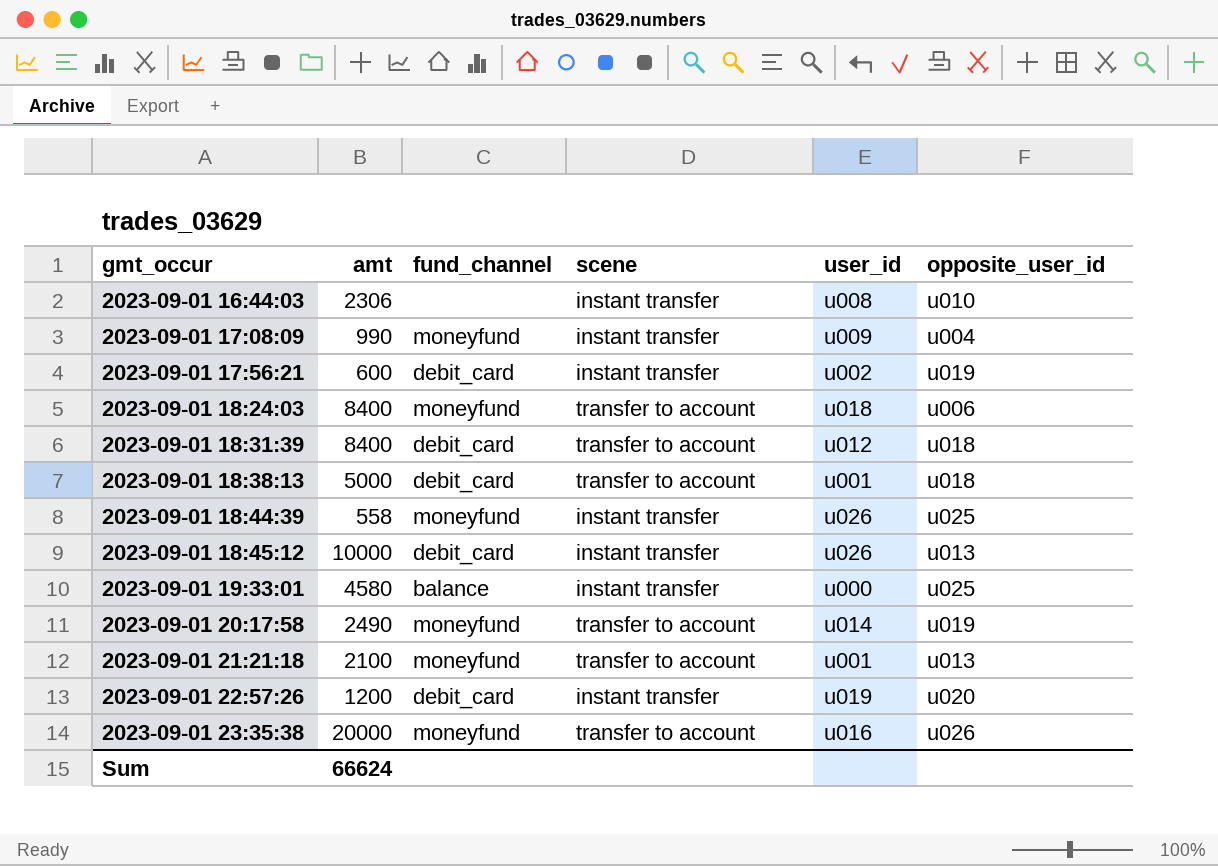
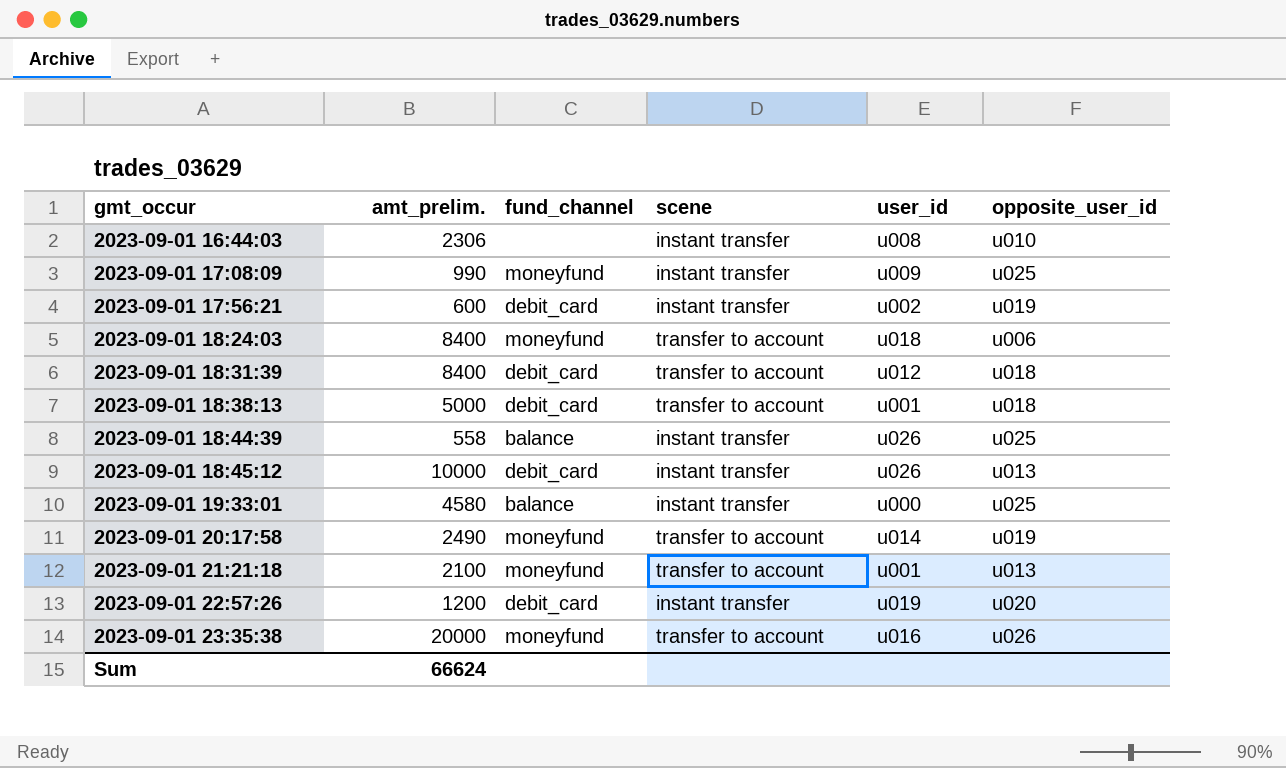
column name: amt -> amt_prelim.
2023-09-01 17:08:09 | opposite_user_id: u004 -> u025
2023-09-01 18:44:39 | fund_channel: moneyfund -> balance

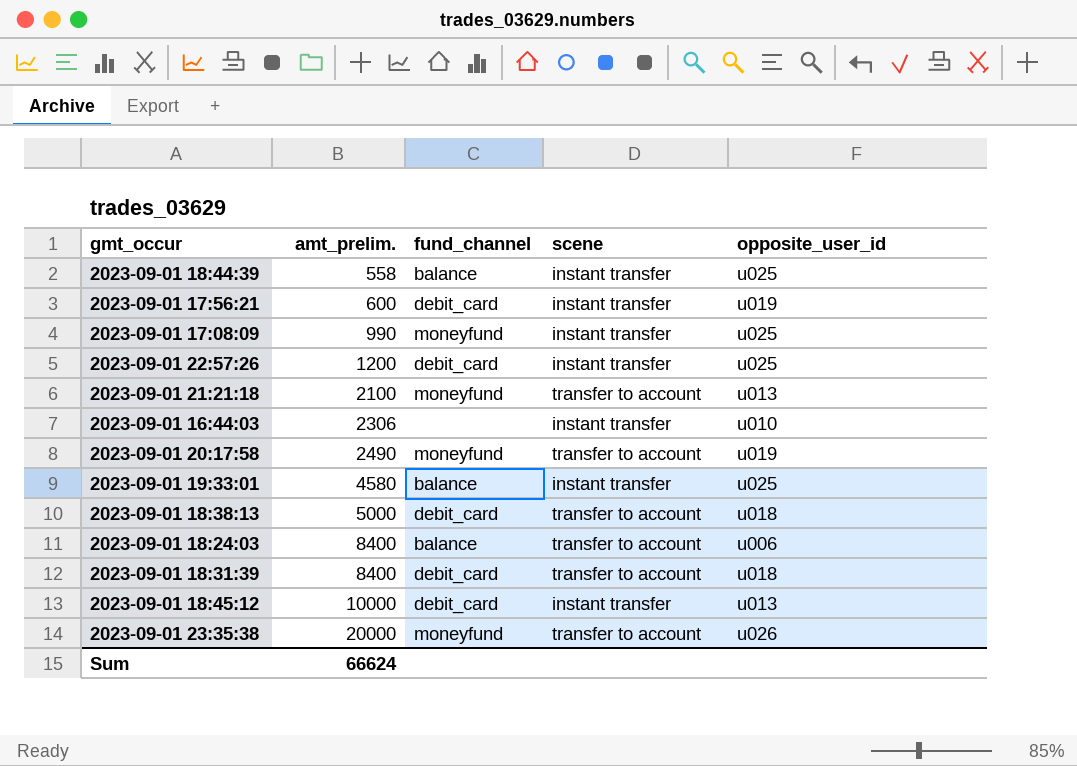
row order: gmt_occur ascending -> amt_prelim. ascending
column user_id | position: 5 -> none
2023-09-01 22:57:26 | opposite_user_id: u020 -> u025
2023-09-01 18:24:03 | fund_channel: moneyfund -> balance

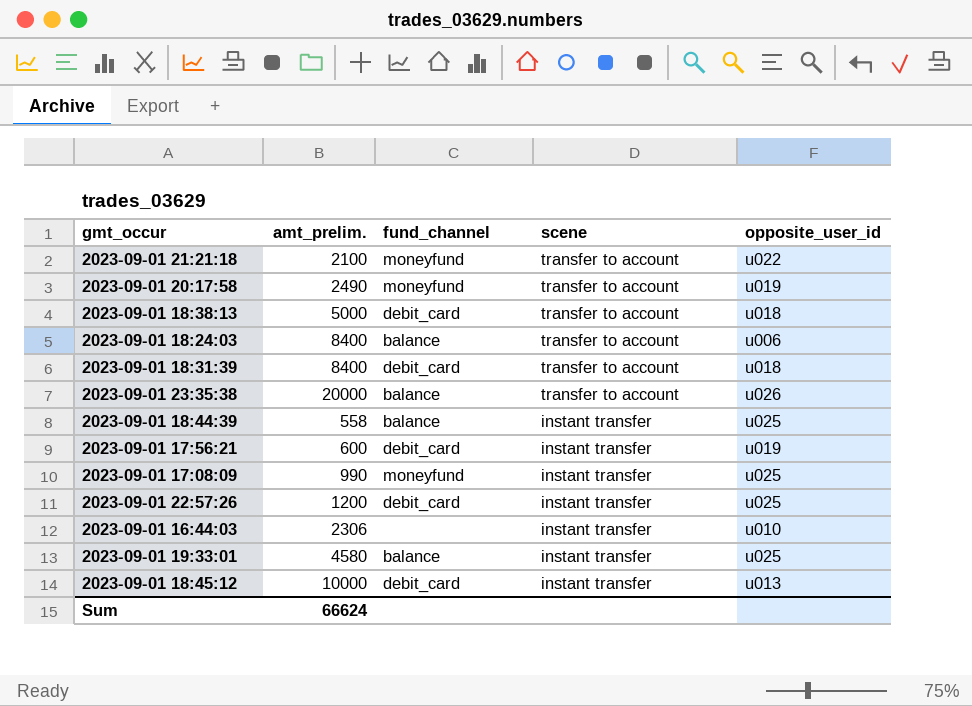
row order: amt_prelim. ascending -> scene descending
2023-09-01 21:21:18 | opposite_user_id: u013 -> u022
2023-09-01 23:35:38 | fund_channel: moneyfund -> balance

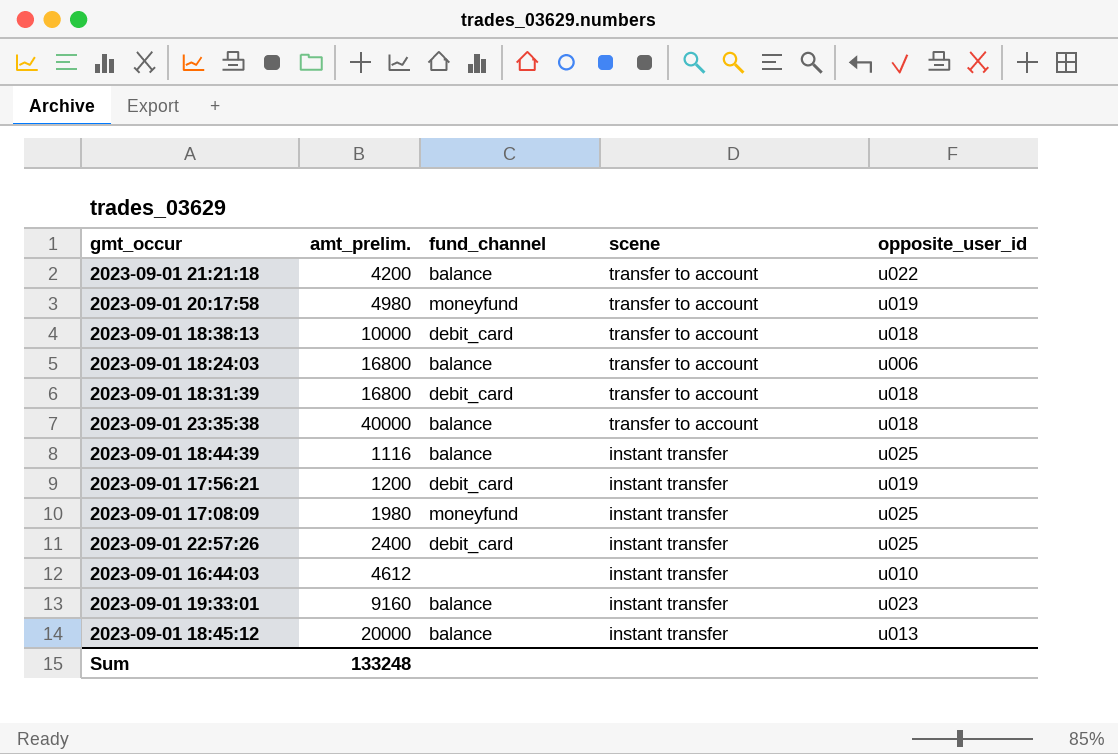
2023-09-01 21:21:18 | amt_prelim.: 2100 -> 4200
2023-09-01 21:21:18 | fund_channel: moneyfund -> balance
2023-09-01 20:17:58 | amt_prelim.: 2490 -> 4980
2023-09-01 18:38:13 | amt_prelim.: 5000 -> 10000
2023-09-01 18:24:03 | amt_prelim.: 8400 -> 16800
2023-09-01 18:31:39 | amt_prelim.: 8400 -> 16800
2023-09-01 23:35:38 | amt_prelim.: 20000 -> 40000
2023-09-01 23:35:38 | opposite_user_id: u026 -> u018
2023-09-01 18:44:39 | amt_prelim.: 558 -> 1116
2023-09-01 17:56:21 | amt_prelim.: 600 -> 1200
2023-09-01 17:08:09 | amt_prelim.: 990 -> 1980
2023-09-01 22:57:26 | amt_prelim.: 1200 -> 2400
2023-09-01 16:44:03 | amt_prelim.: 2306 -> 4612
2023-09-01 19:33:01 | amt_prelim.: 4580 -> 9160
2023-09-01 19:33:01 | opposite_user_id: u025 -> u023
2023-09-01 18:45:12 | amt_prelim.: 10000 -> 20000
2023-09-01 18:45:12 | fund_channel: debit_card -> balance
Sum | amt_prelim.: 66624 -> 133248

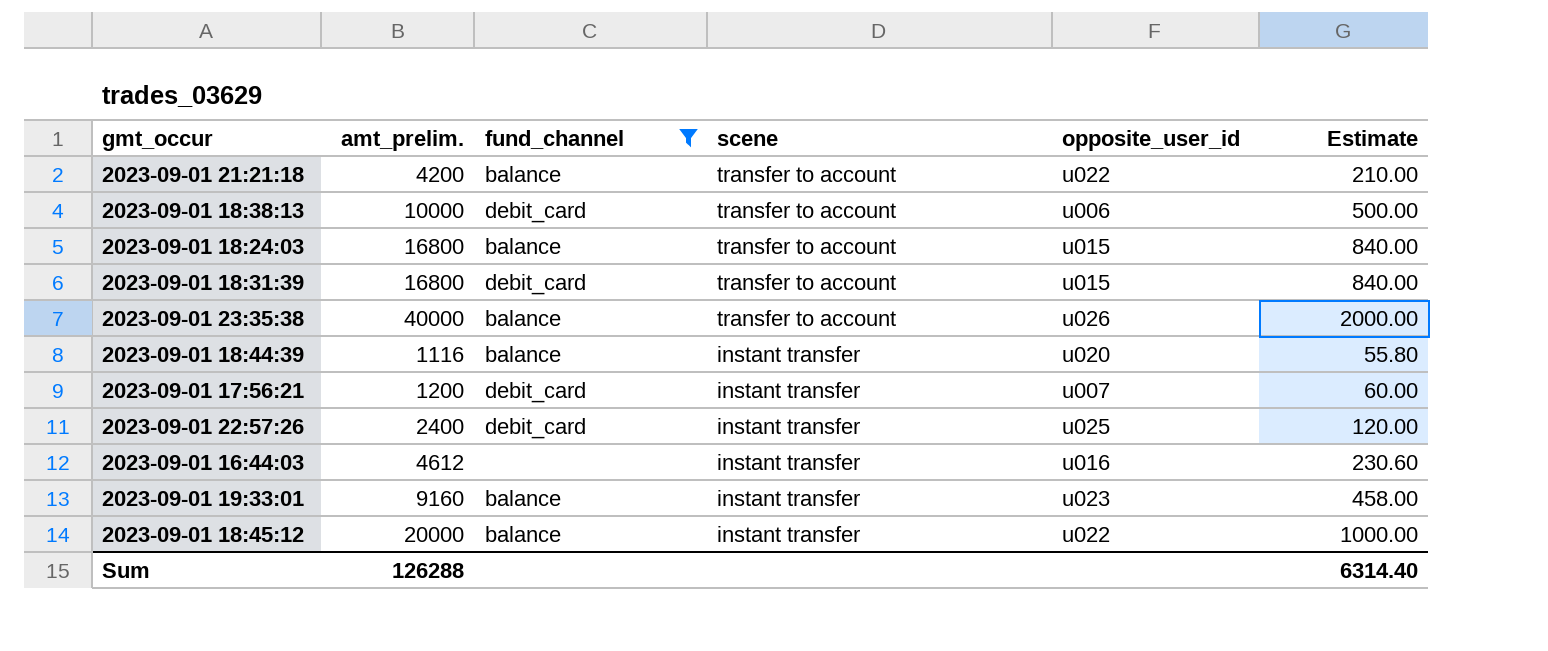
filter: none -> fund_channel != moneyfund
column Estimate | formula: none -> [amt_prelim.] * 0.05
2023-09-01 18:38:13 | opposite_user_id: u018 -> u006
2023-09-01 18:24:03 | opposite_user_id: u006 -> u015
2023-09-01 18:31:39 | opposite_user_id: u018 -> u015
2023-09-01 23:35:38 | opposite_user_id: u018 -> u026
2023-09-01 18:44:39 | opposite_user_id: u025 -> u020
2023-09-01 17:56:21 | opposite_user_id: u019 -> u007
2023-09-01 16:44:03 | opposite_user_id: u010 -> u016
2023-09-01 18:45:12 | opposite_user_id: u013 -> u022
Sum | amt_prelim.: 133248 -> 126288

